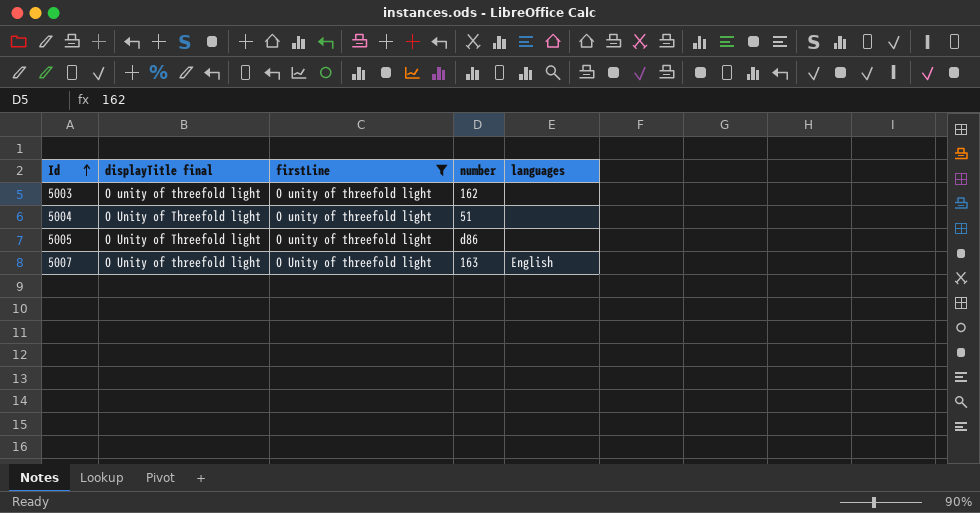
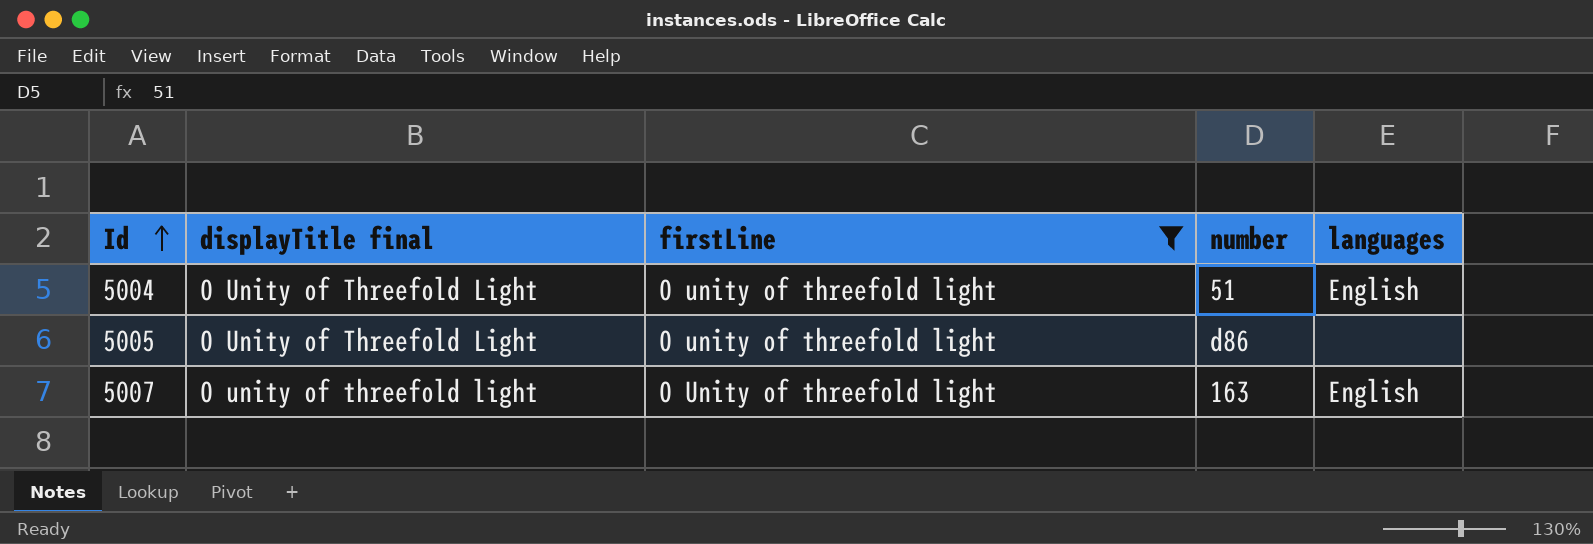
row 5003: O unity of threefold light | O unity of threefold light | 162 | none -> none
5004 | displayTitle final: O Unity of Threefold light -> O Unity of Threefold Light
5004 | languages: none -> English
5005 | displayTitle final: O Unity of Threefold light -> O Unity of Threefold Light
5007 | displayTitle final: O Unity of threefold light -> O unity of threefold light

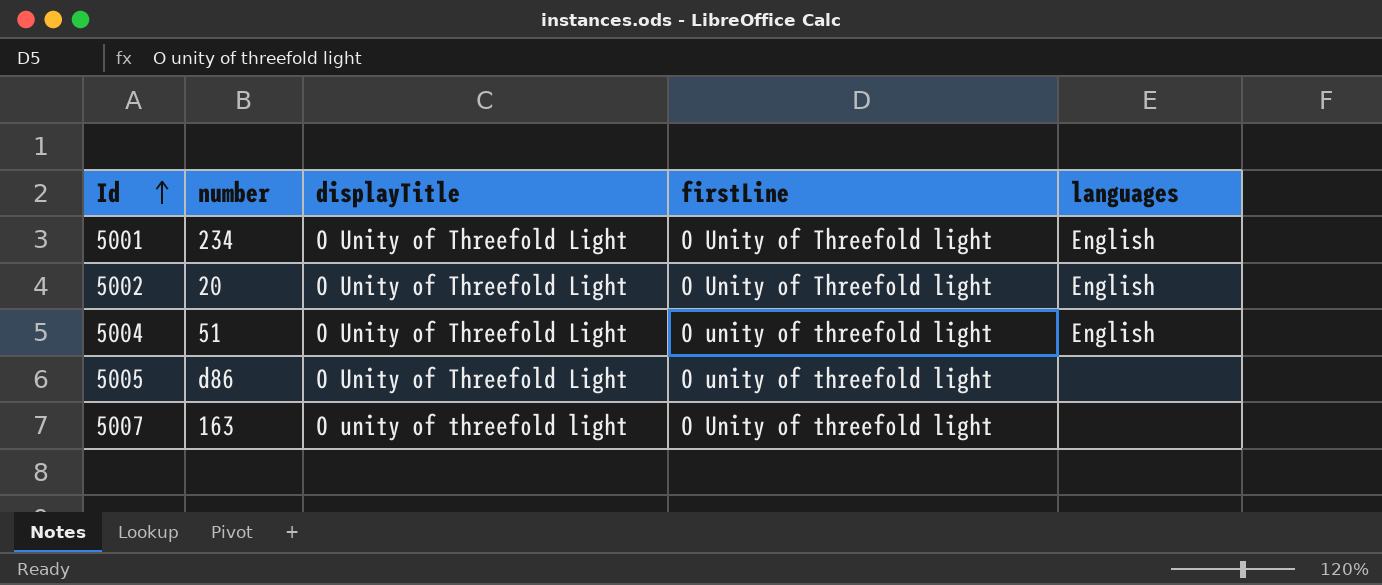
filter: firstLine != O Unity of Threefold light -> none
column number | position: 4 -> 2
column name: displayTitle final -> displayTitle
5007 | languages: English -> none

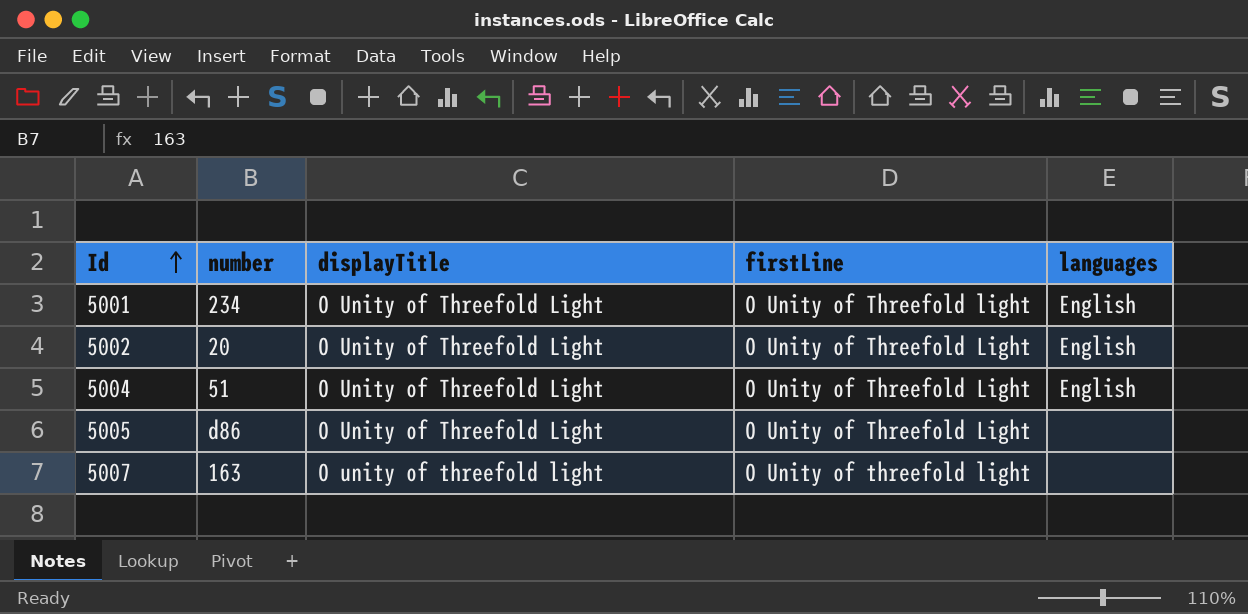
5002 | firstLine: O Unity of Threefold light -> O Unity of Threefold Light
5004 | firstLine: O unity of threefold light -> O Unity of Threefold Light
5005 | firstLine: O unity of threefold light -> O Unity of Threefold Light

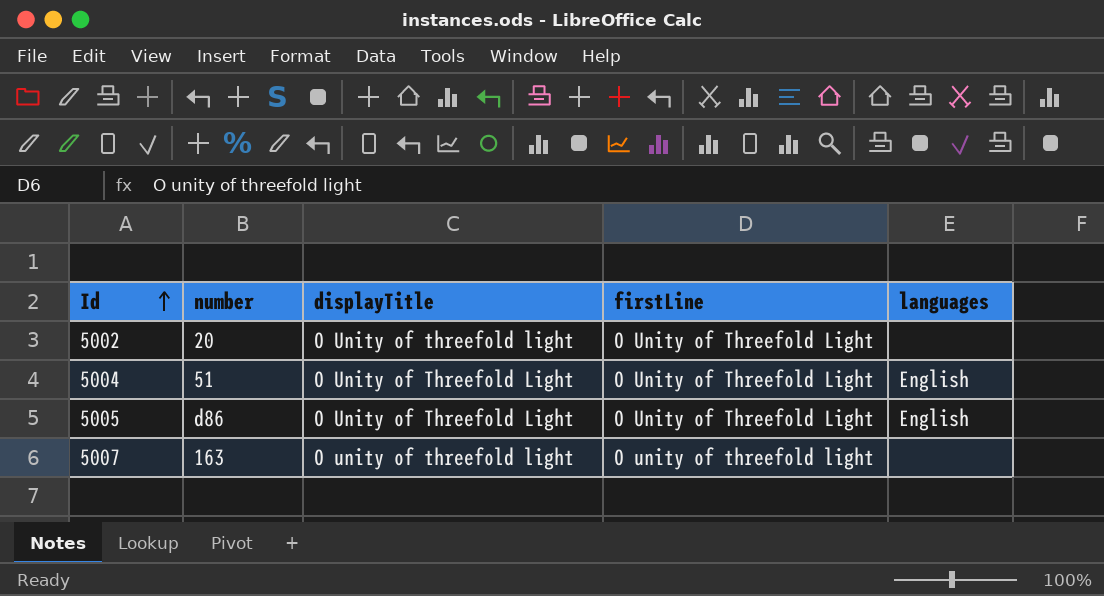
row 5001: 234 | O Unity of Threefold Light | O Unity of Threefold light | English -> none
5002 | displayTitle: O Unity of Threefold Light -> O Unity of threefold light
5002 | languages: English -> none
5005 | languages: none -> English
5007 | firstLine: O Unity of threefold light -> O unity of threefold light

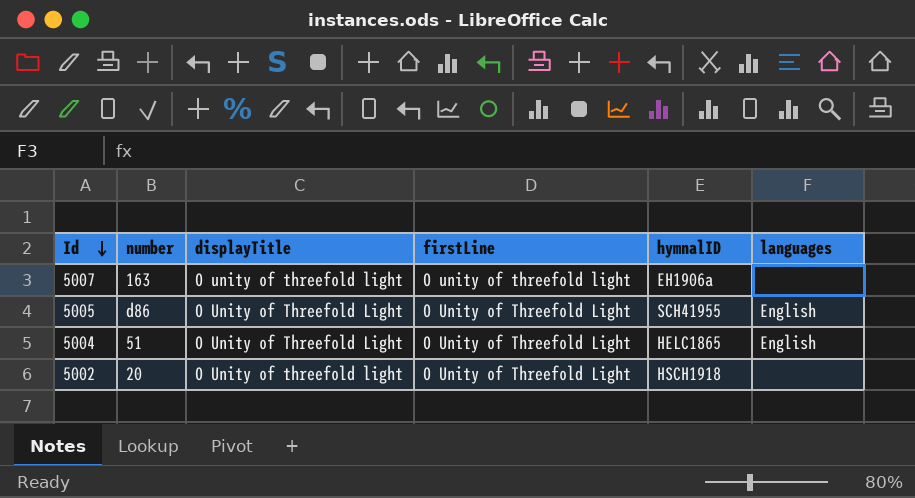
row order: Id ascending -> Id descending
column hymnalID | position: none -> 5

